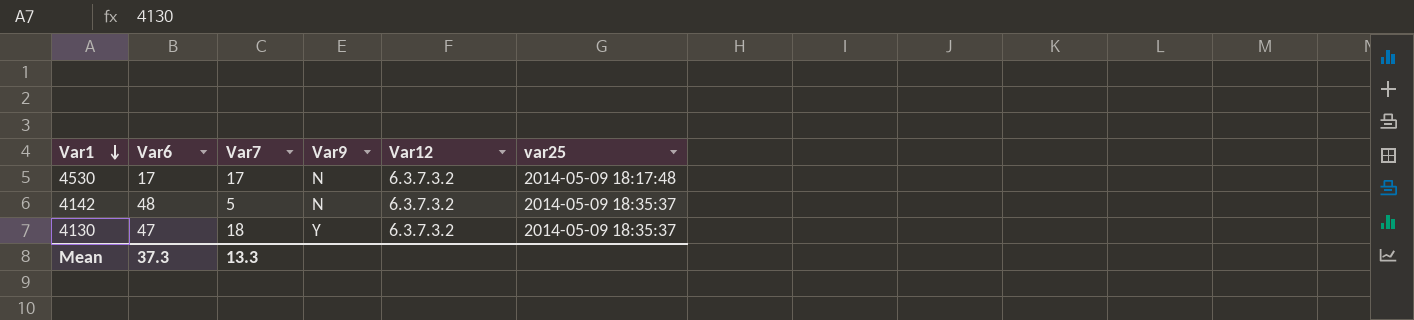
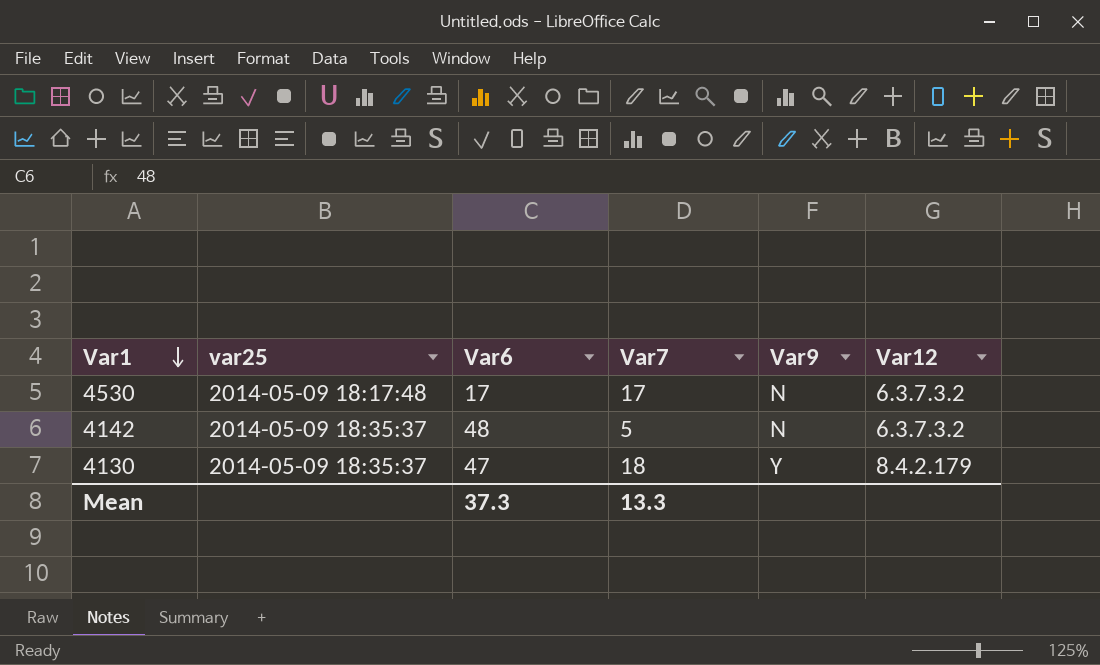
column var25 | position: 6 -> 2
4130 | Var12: 6.3.7.3.2 -> 8.4.2.179

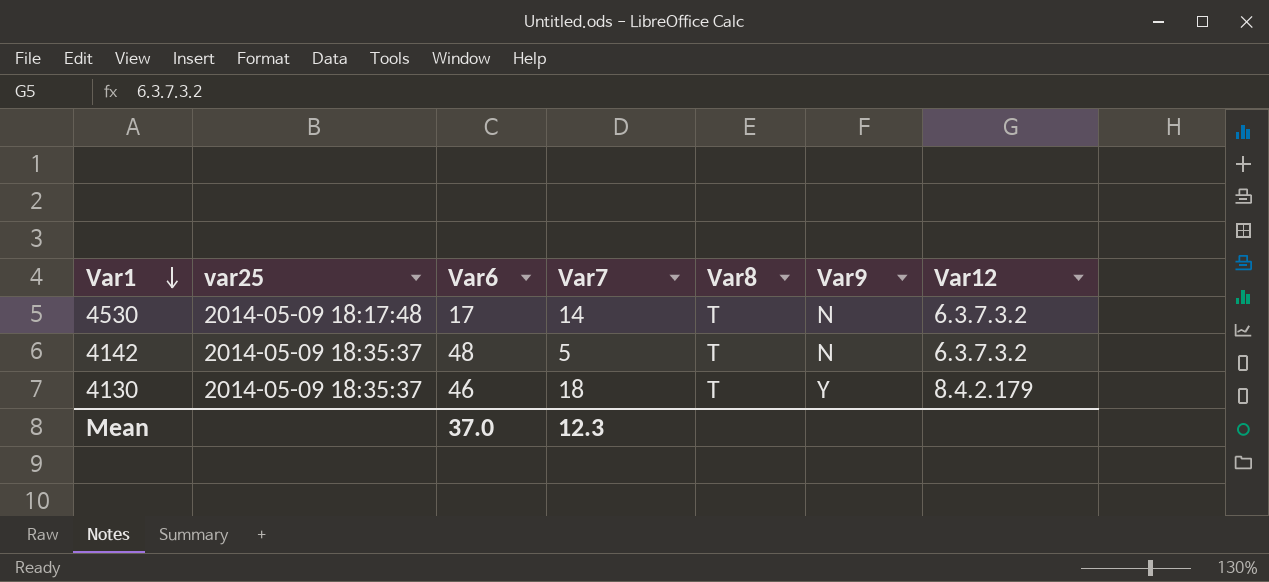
column Var8 | position: none -> 5
4530 | Var7: 17 -> 14
4130 | Var6: 47 -> 46
Mean | Var6: 37.3 -> 37.0
Mean | Var7: 13.3 -> 12.3

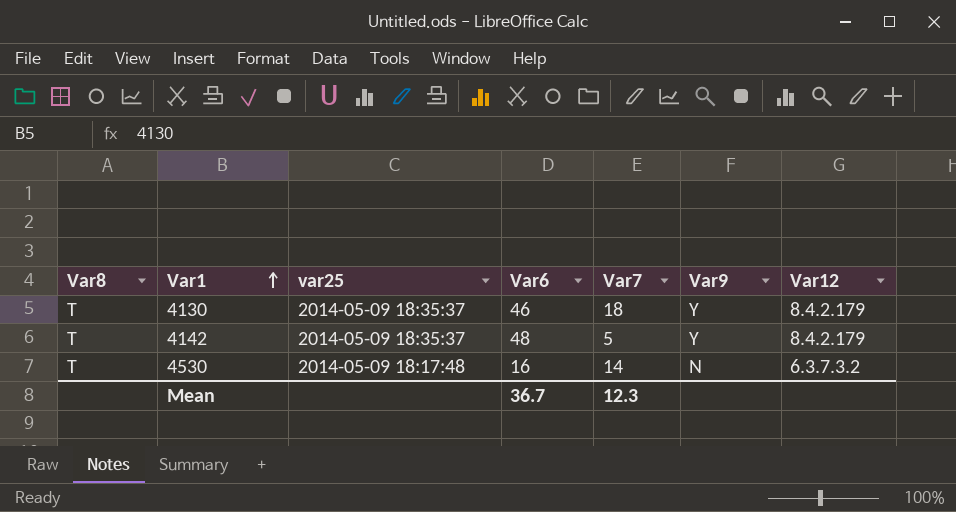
row order: Var1 descending -> Var1 ascending
column Var8 | position: 5 -> 1
4142 | Var9: N -> Y
4142 | Var12: 6.3.7.3.2 -> 8.4.2.179
4530 | Var6: 17 -> 16
Mean | Var6: 37.0 -> 36.7

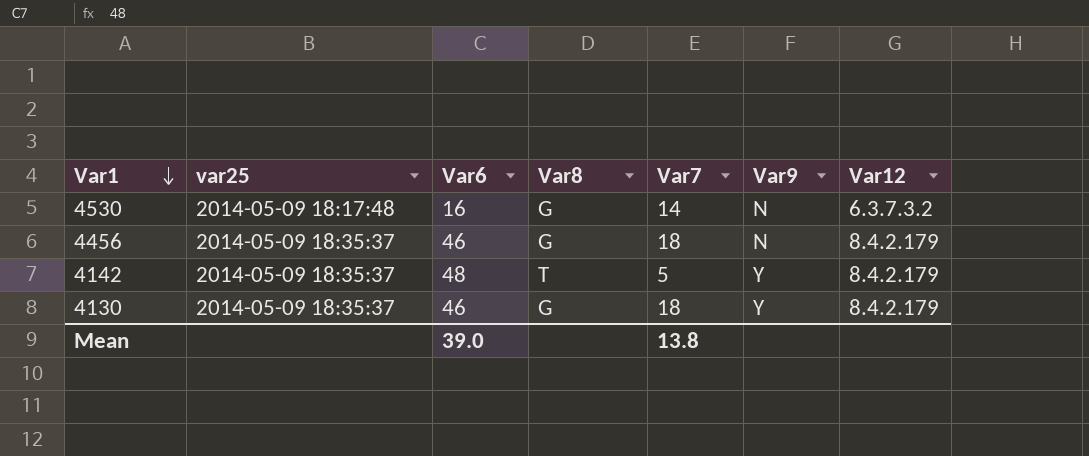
row order: Var1 ascending -> Var1 descending
column Var8 | position: 1 -> 4
4530 | Var8: T -> G
row 4456: none -> 2014-05-09 18:35:37 | 46 | G | 18 | N | 8.4.2.179
4130 | Var8: T -> G
Mean | Var6: 36.7 -> 39.0
Mean | Var7: 12.3 -> 13.8

